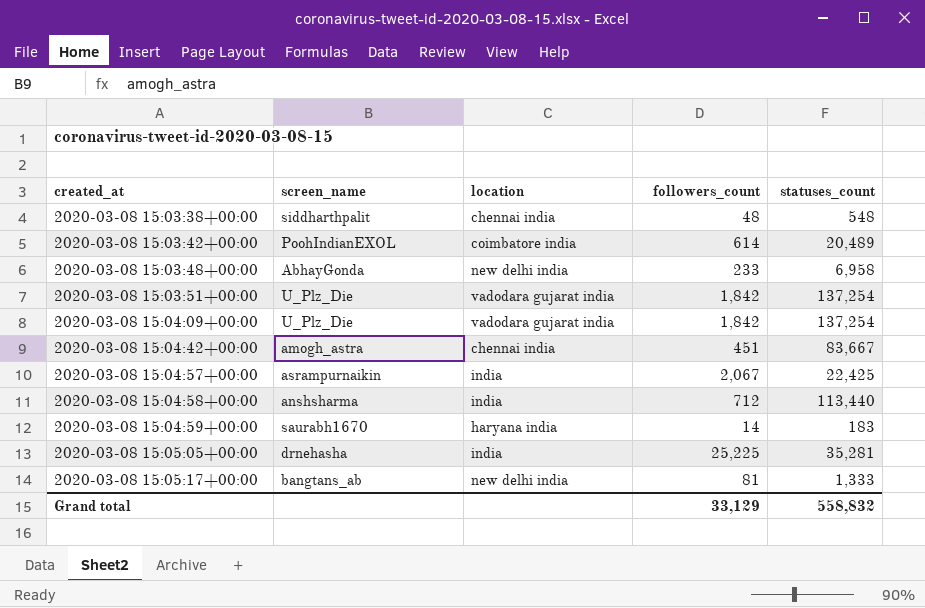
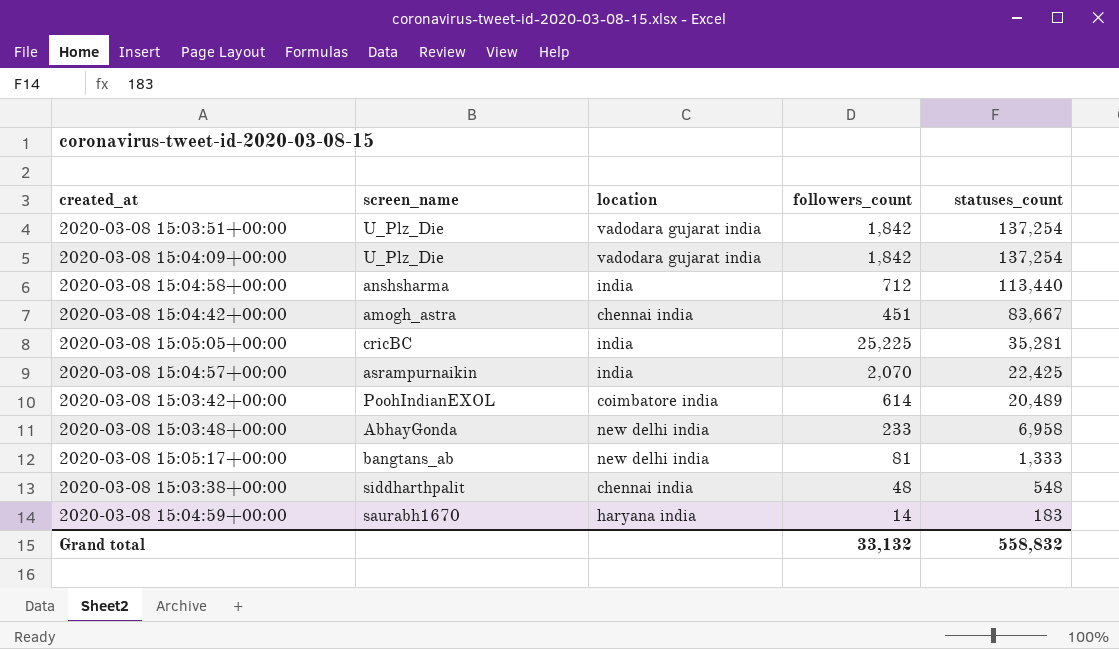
row order: created_at ascending -> statuses_count descending
2020-03-08 15:05:05+00:00 | screen_name: drnehasha -> cricBC
2020-03-08 15:04:57+00:00 | followers_count: 2,067 -> 2,070
Grand total | followers_count: 33,129 -> 33,132

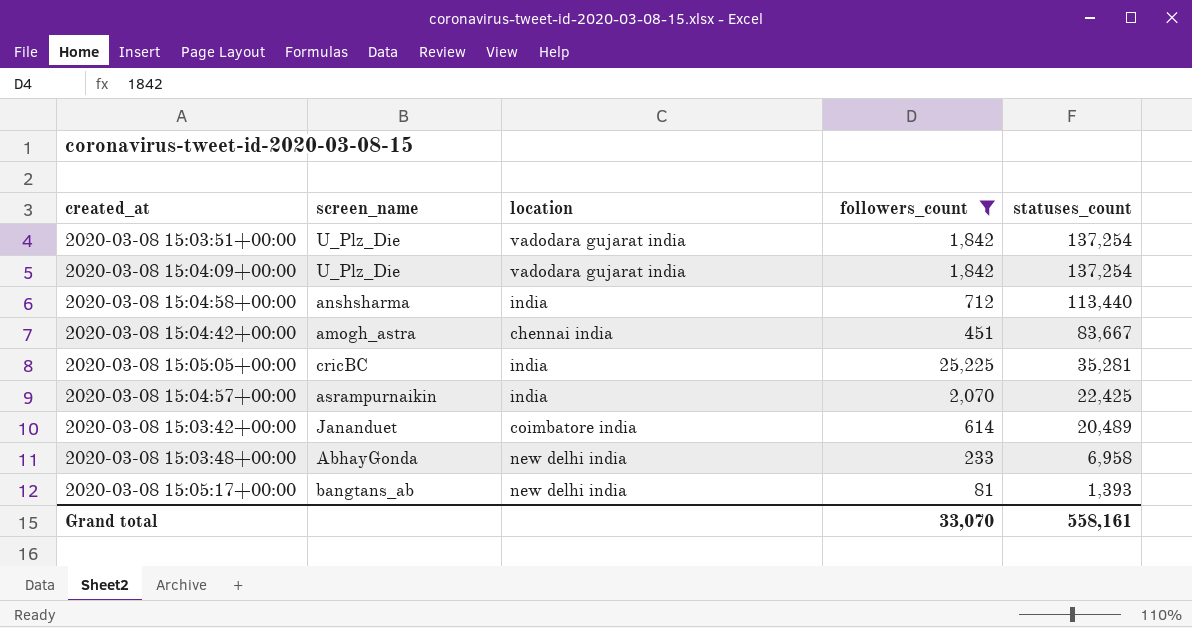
filter: none -> followers_count >= 81
2020-03-08 15:03:42+00:00 | screen_name: PoohIndianEXOL -> Jananduet
2020-03-08 15:05:17+00:00 | statuses_count: 1,333 -> 1,393
Grand total | followers_count: 33,132 -> 33,070
Grand total | statuses_count: 558,832 -> 558,161

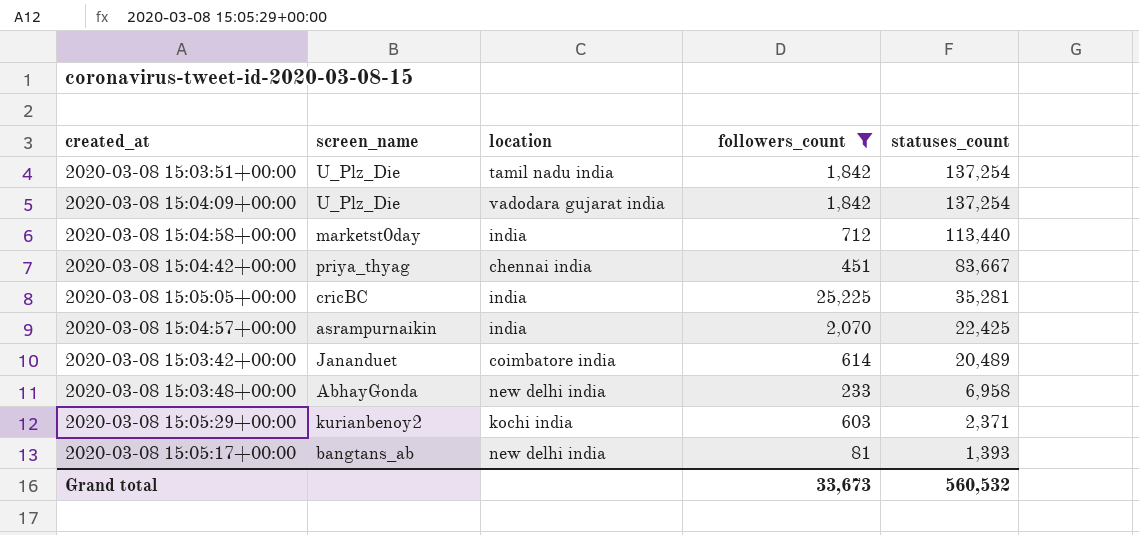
2020-03-08 15:03:51+00:00 | location: vadodara gujarat india -> tamil nadu india
2020-03-08 15:04:58+00:00 | screen_name: anshsharma -> marketst0day
2020-03-08 15:04:42+00:00 | screen_name: amogh_astra -> priya_thyag
row 2020-03-08 15:05:29+00:00: none -> kurianbenoy2 | kochi india | 603 | 2,371
Grand total | followers_count: 33,070 -> 33,673
Grand total | statuses_count: 558,161 -> 560,532

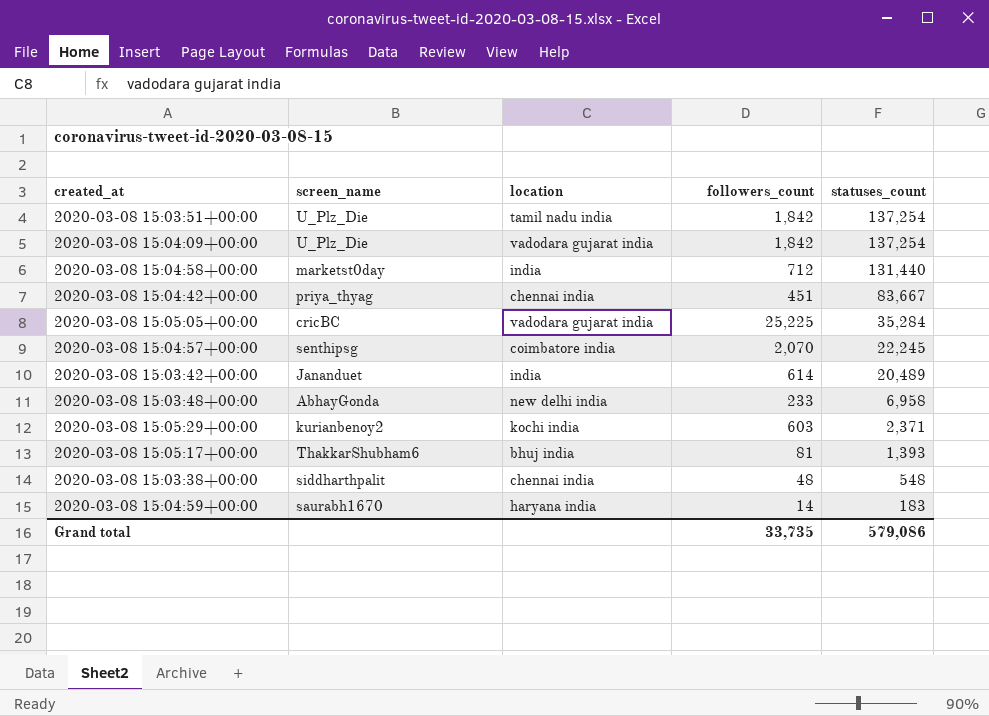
filter: followers_count >= 81 -> none
2020-03-08 15:04:58+00:00 | statuses_count: 113,440 -> 131,440
2020-03-08 15:05:05+00:00 | location: india -> vadodara gujarat india
2020-03-08 15:05:05+00:00 | statuses_count: 35,281 -> 35,284
2020-03-08 15:04:57+00:00 | screen_name: asrampurnaikin -> senthipsg
2020-03-08 15:04:57+00:00 | location: india -> coimbatore india
2020-03-08 15:04:57+00:00 | statuses_count: 22,425 -> 22,245
2020-03-08 15:03:42+00:00 | location: coimbatore india -> india
2020-03-08 15:05:17+00:00 | screen_name: bangtans_ab -> ThakkarShubham6
2020-03-08 15:05:17+00:00 | location: new delhi india -> bhuj india
Grand total | followers_count: 33,673 -> 33,735
Grand total | statuses_count: 560,532 -> 579,086

